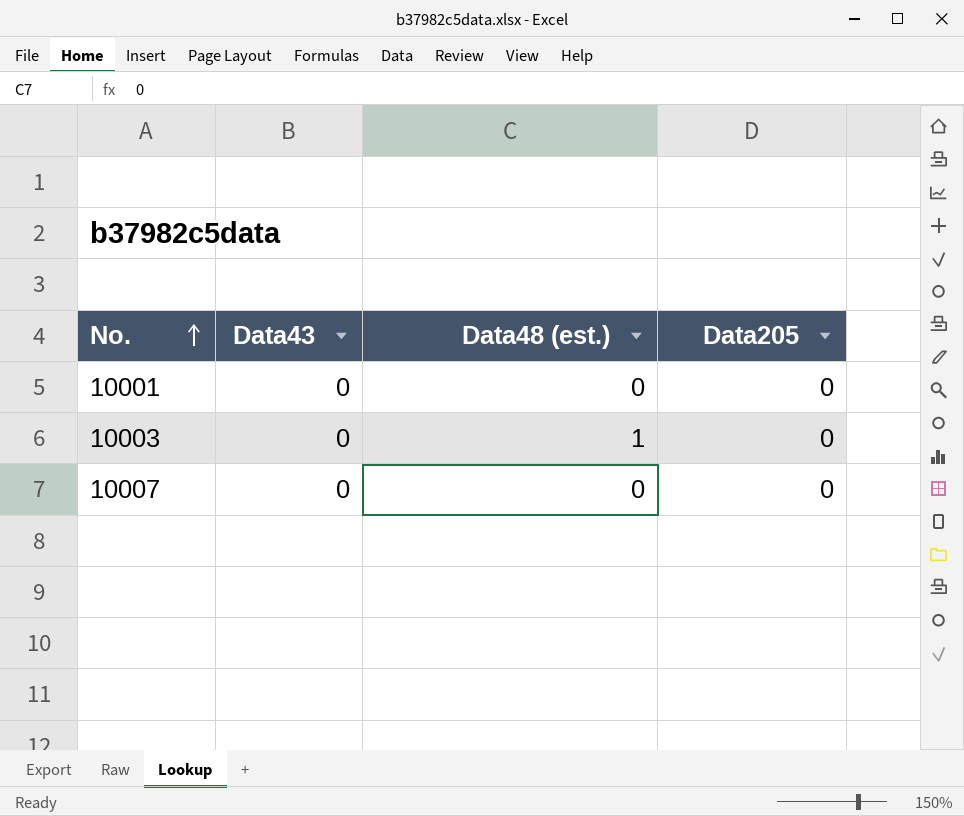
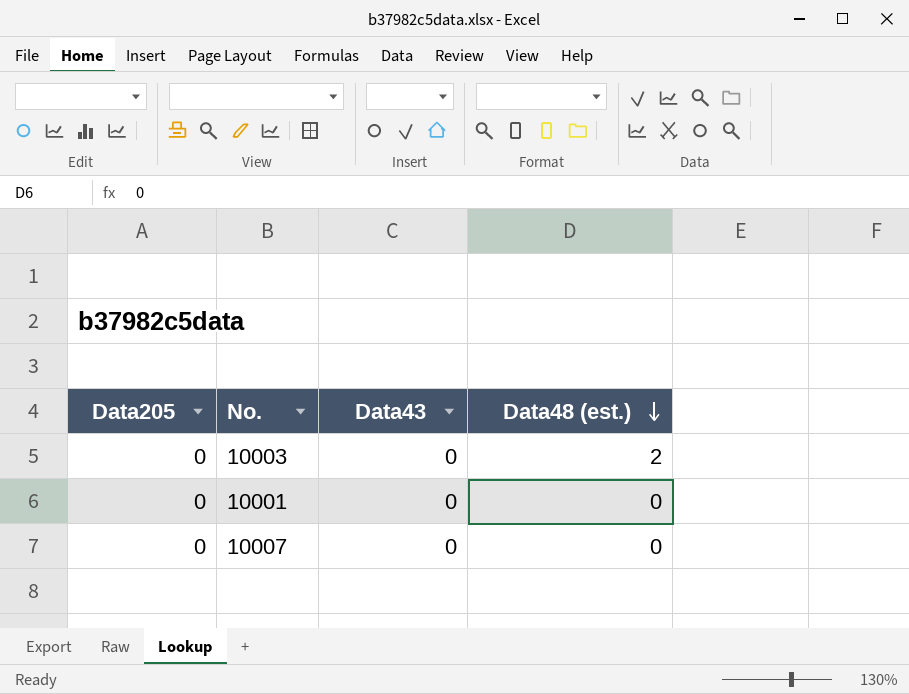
row order: No. ascending -> Data48 (est.) descending
column Data205 | position: 4 -> 1
10003 | Data48 (est.): 1 -> 2

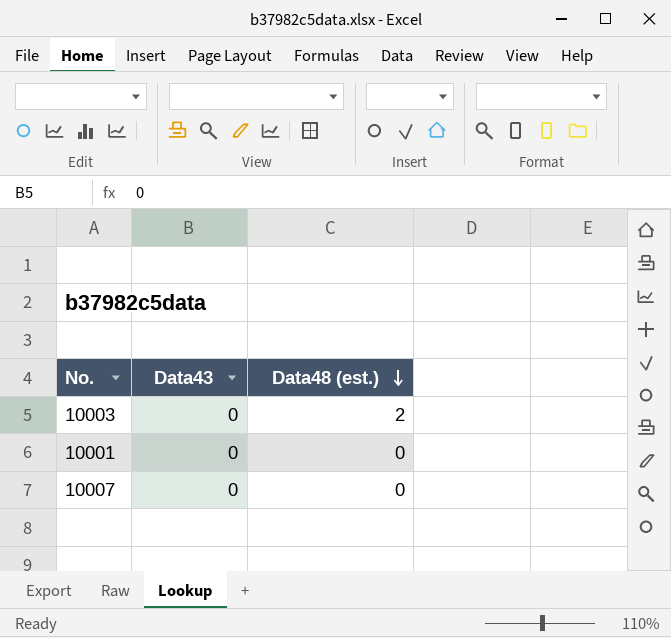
column Data205 | position: 1 -> none

